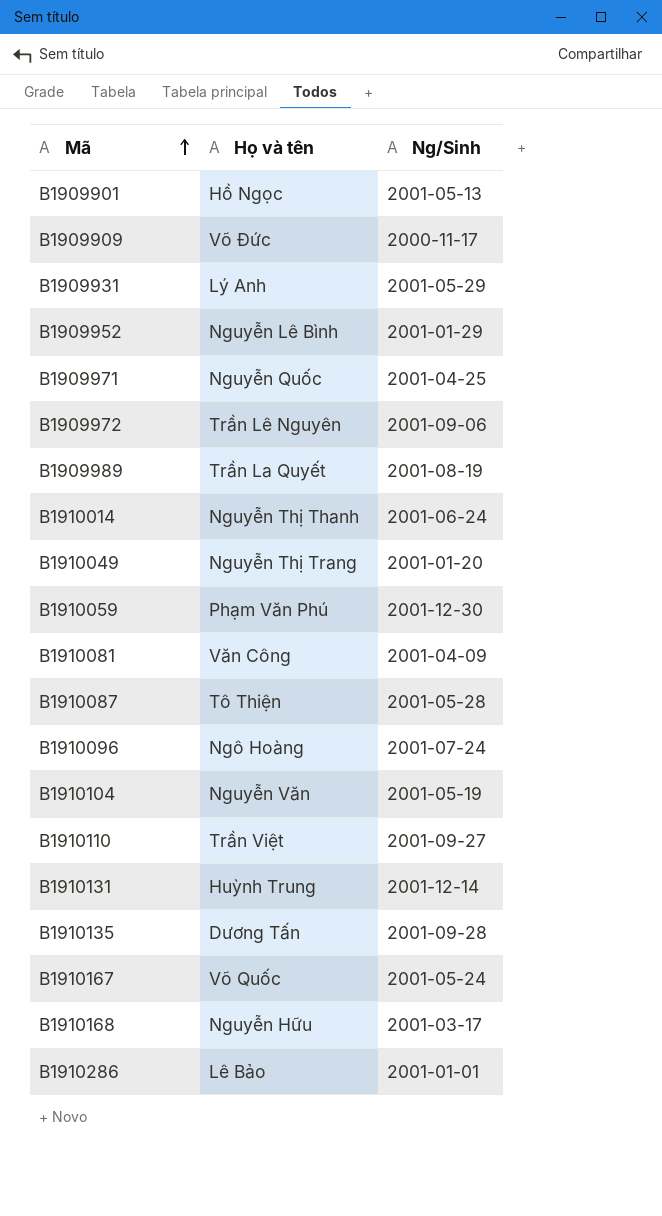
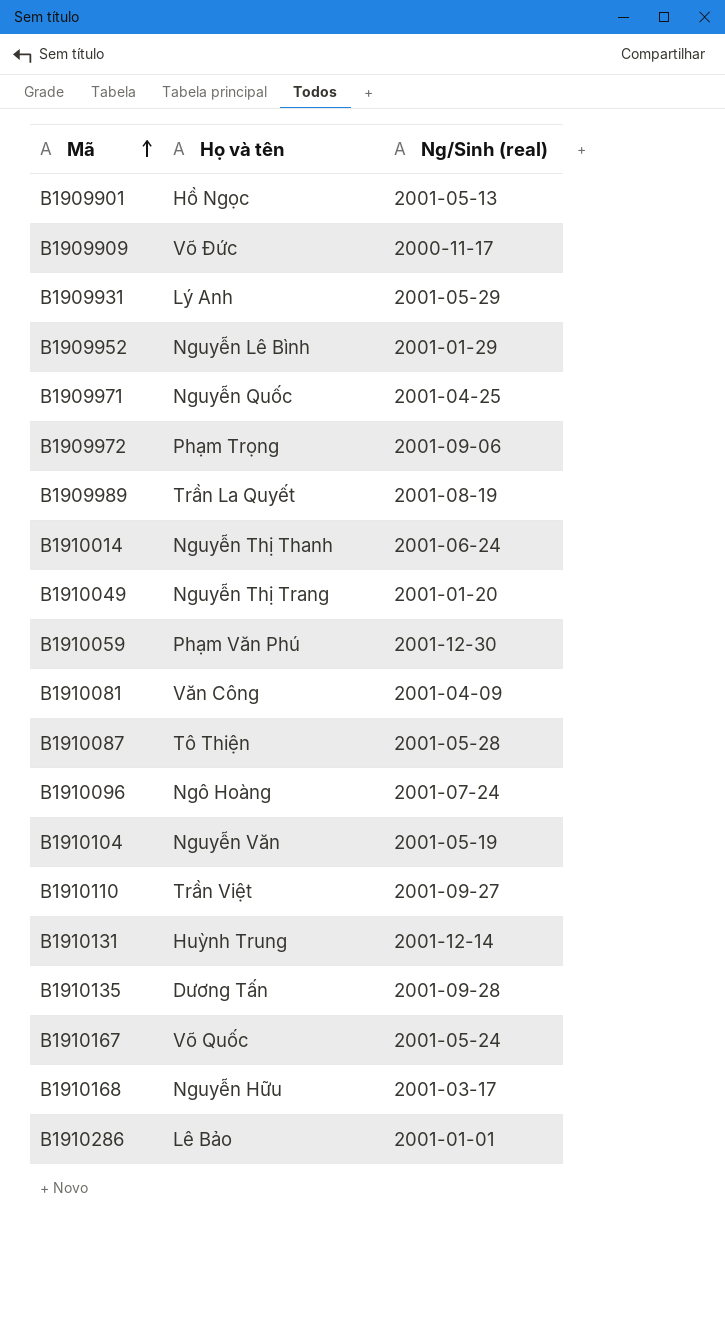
column name: Ng/Sinh -> Ng/Sinh (real)
B1909972 | Họ và tên: Trần Lê Nguyên -> Phạm Trọng

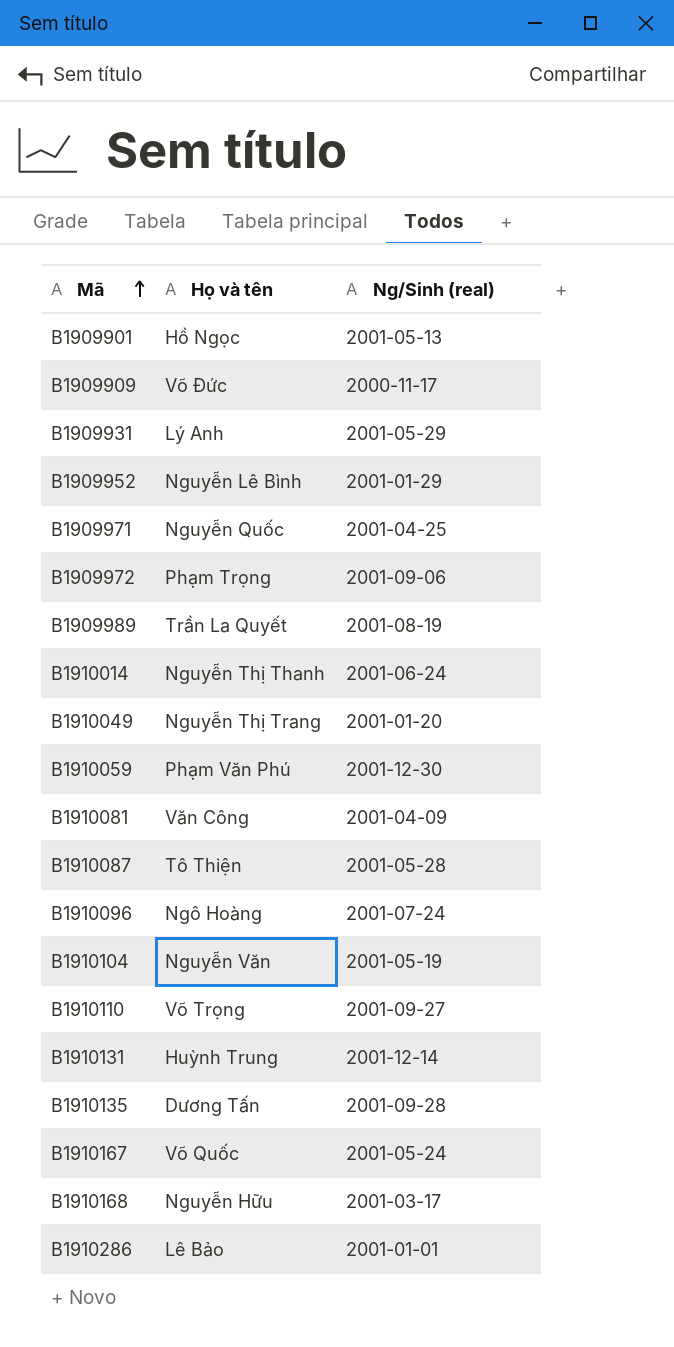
B1910110 | Họ và tên: Trần Việt -> Võ Trọng

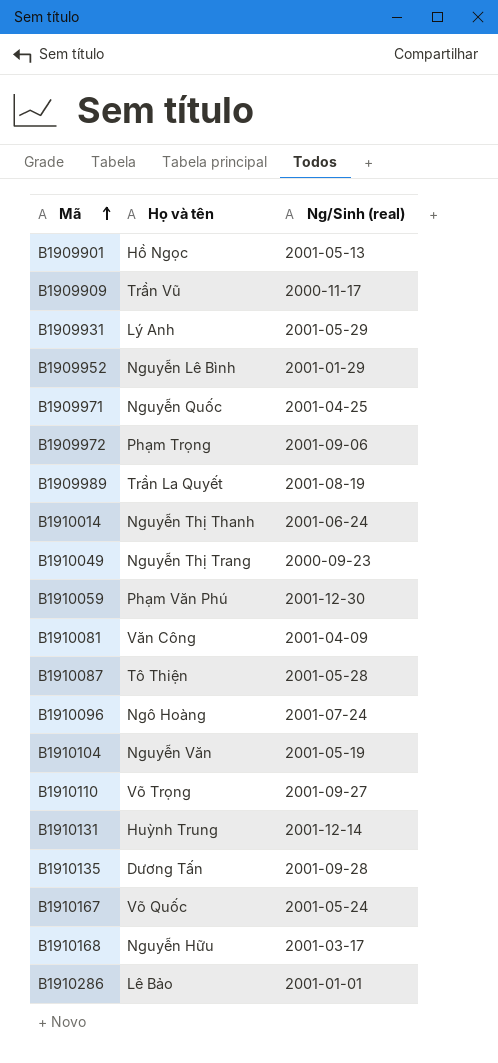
B1909909 | Họ và tên: Võ Đức -> Trần Vũ
B1910049 | Ng/Sinh (real): 2001-01-20 -> 2000-09-23

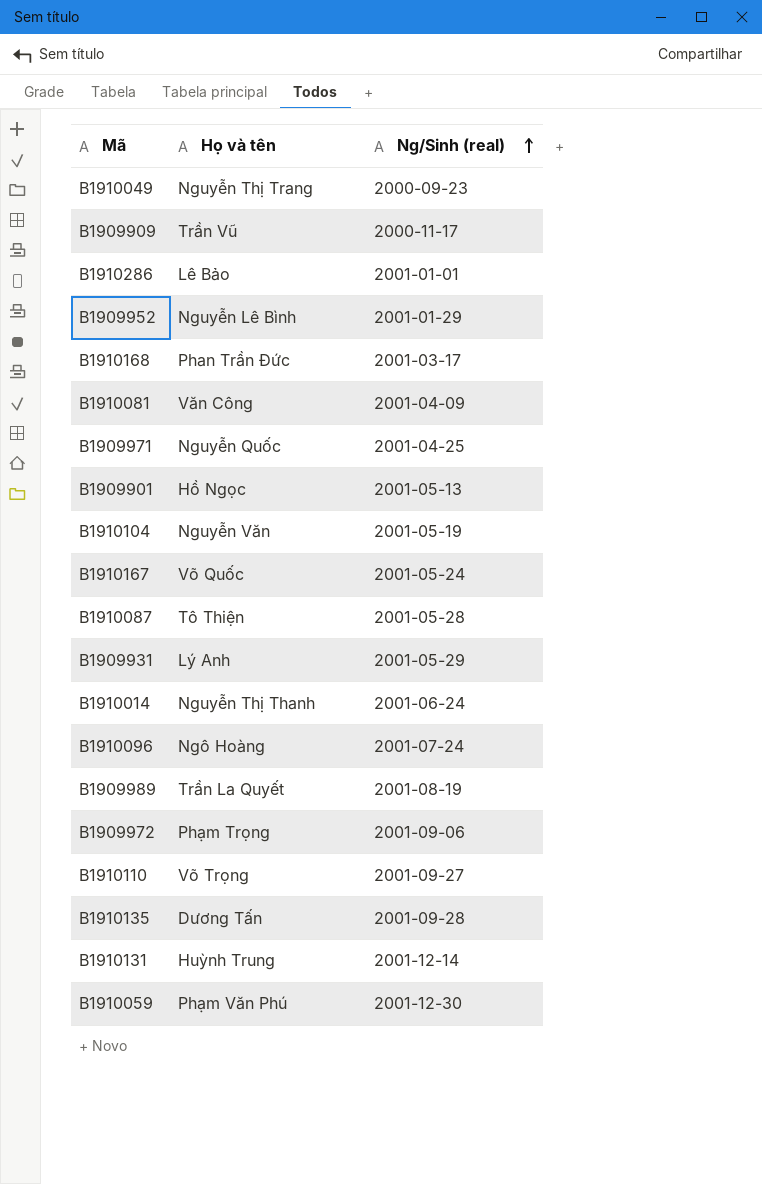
row order: Mã ascending -> Ng/Sinh (real) ascending
B1910168 | Họ và tên: Nguyễn Hữu -> Phan Trần Đức

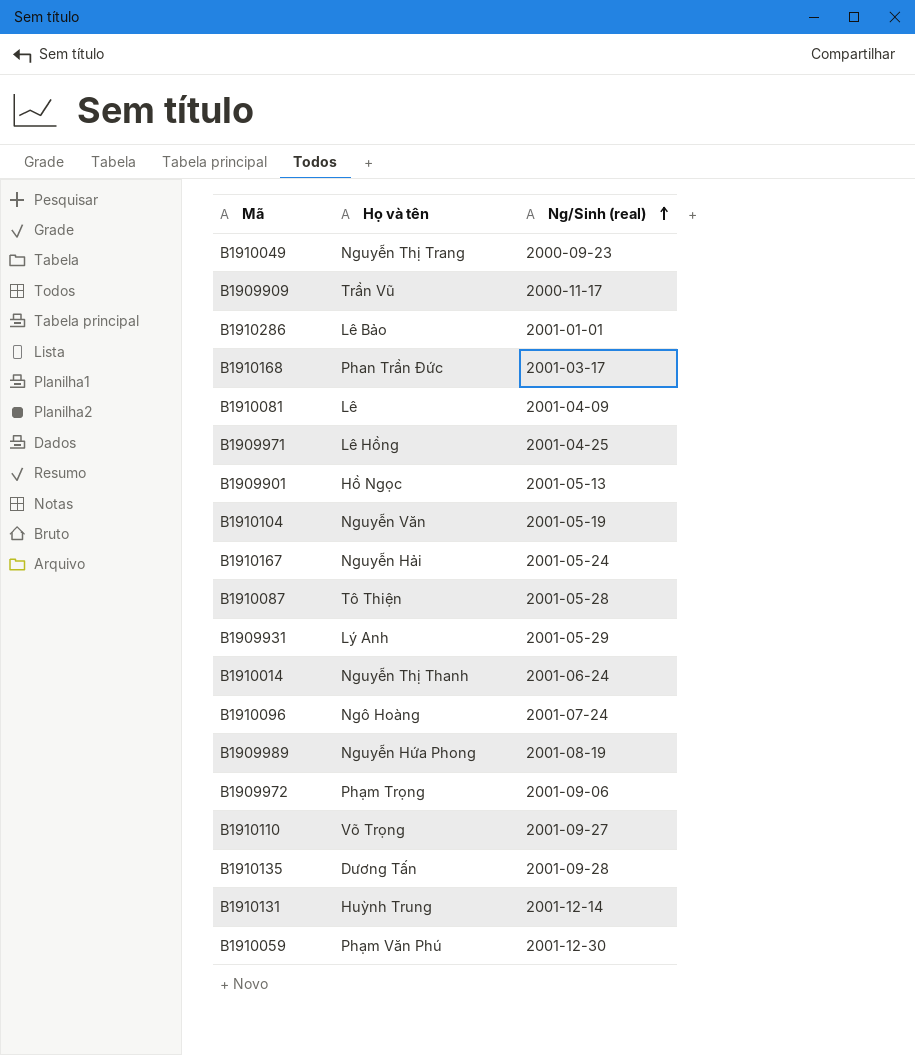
row B1909952: Nguyễn Lê Bình | 2001-01-29 -> none
B1910081 | Họ và tên: Văn Công -> Lê
B1909971 | Họ và tên: Nguyễn Quốc -> Lê Hồng
B1910167 | Họ và tên: Võ Quốc -> Nguyễn Hải
B1909989 | Họ và tên: Trần La Quyết -> Nguyễn Hứa Phong

